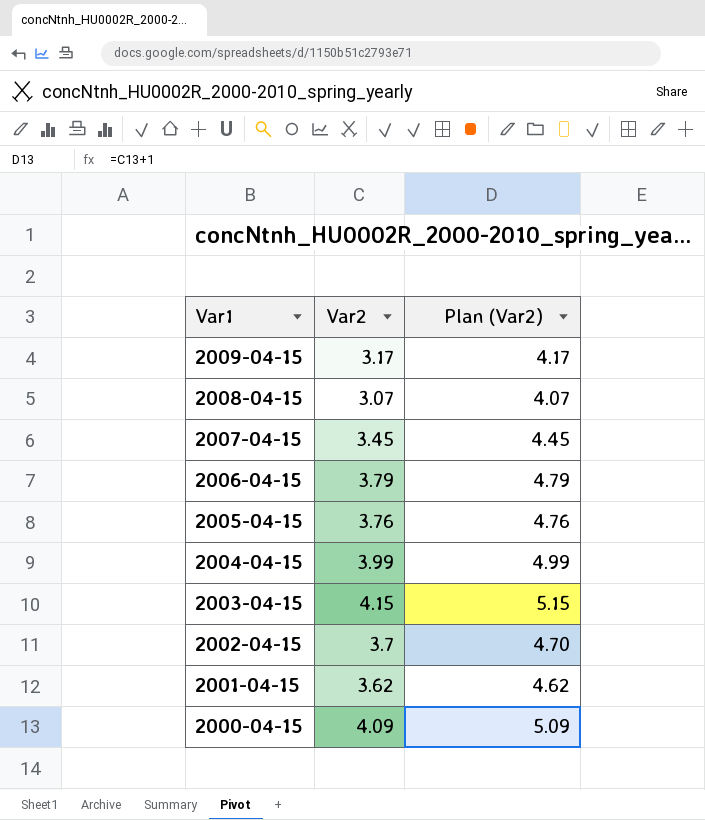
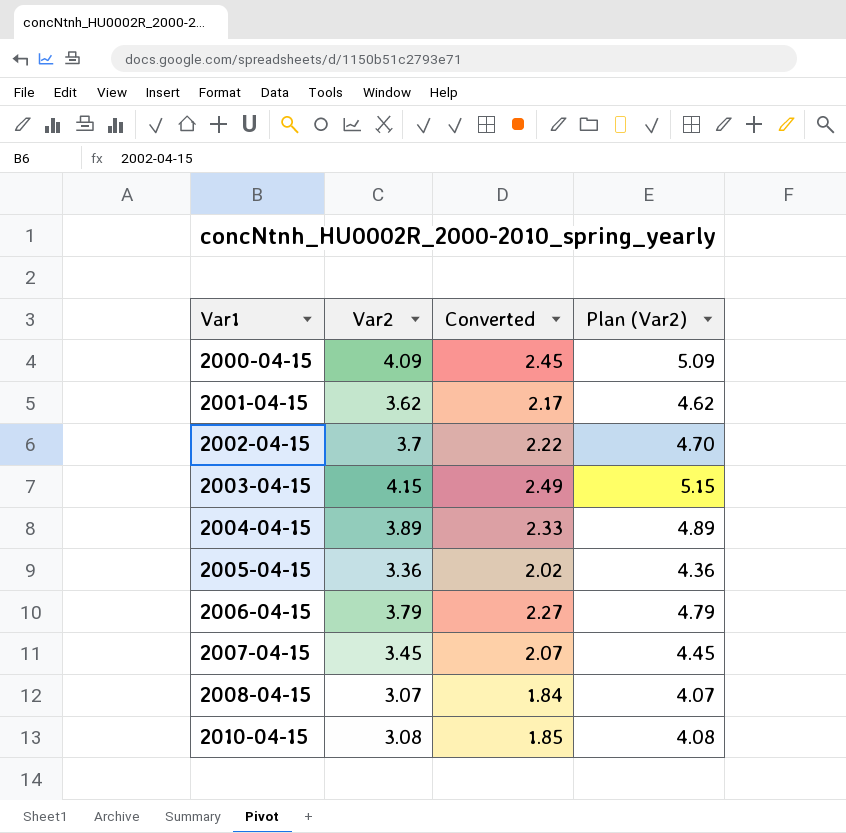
row order: Var1 descending -> Var1 ascending
column Converted | formula: none -> [Var2] * 0.6
row 2009-04-15: 3.17 | 4.17 -> none
2004-04-15 | Var2: 3.99 -> 3.89
2004-04-15 | Plan (Var2): 4.99 -> 4.89
2005-04-15 | Var2: 3.76 -> 3.36
2005-04-15 | Plan (Var2): 4.76 -> 4.36
row 2010-04-15: none -> 3.08 | 1.85 | 4.08

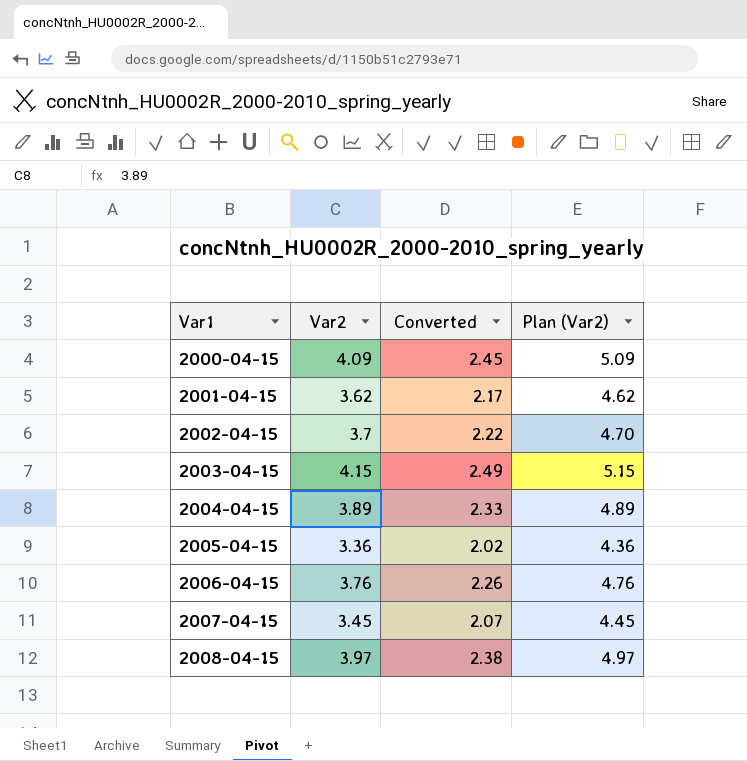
row 2010-04-15: 3.08 | 1.85 | 4.08 -> none
2006-04-15 | Var2: 3.79 -> 3.76
2006-04-15 | Converted: 2.27 -> 2.26
2006-04-15 | Plan (Var2): 4.79 -> 4.76
2008-04-15 | Var2: 3.07 -> 3.97
2008-04-15 | Converted: 1.84 -> 2.38
2008-04-15 | Plan (Var2): 4.07 -> 4.97

